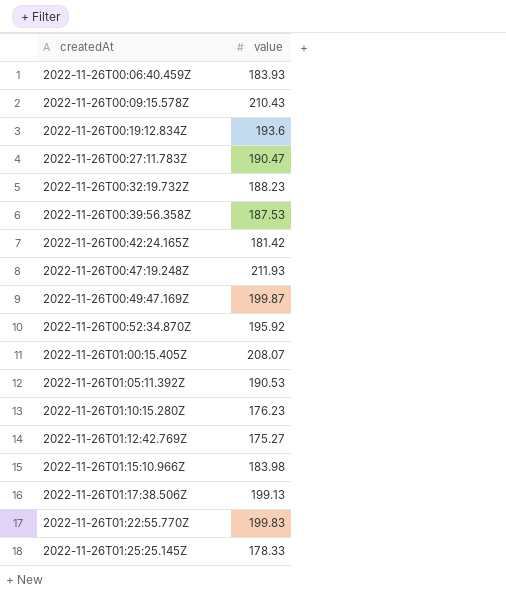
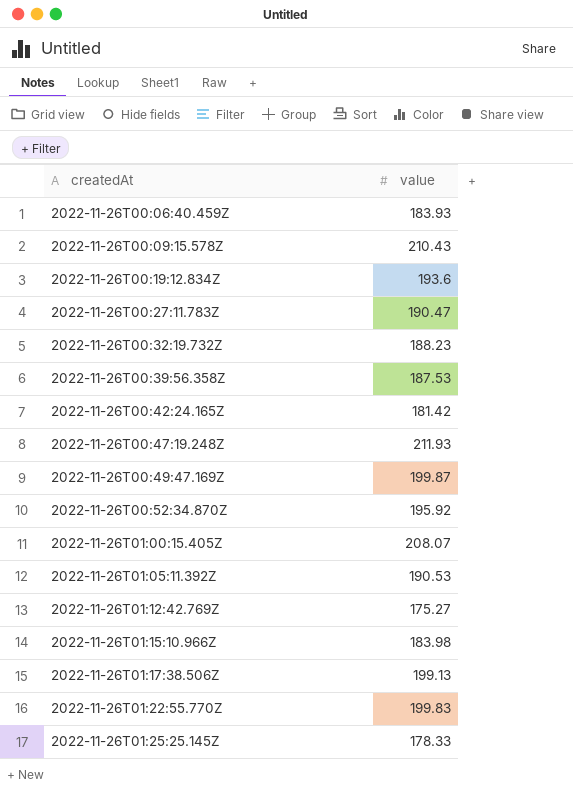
row 2022-11-26T01:10:15.280Z: 176.23 -> none

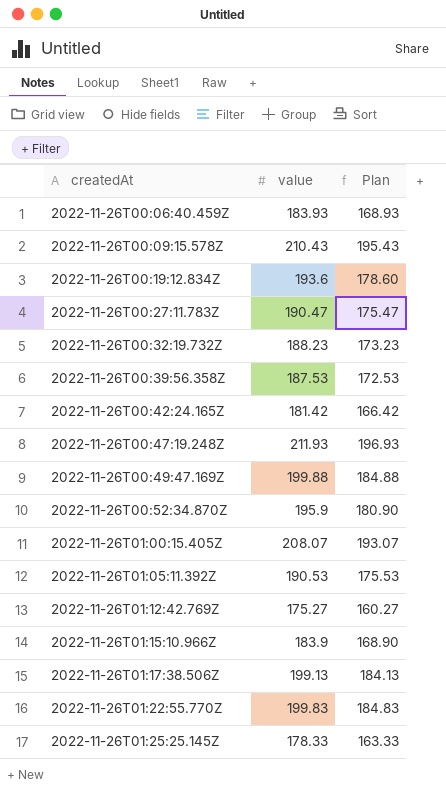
column Plan | formula: none -> [value] - 15
2022-11-26T00:49:47.169Z | value: 199.87 -> 199.88
2022-11-26T00:52:34.870Z | value: 195.92 -> 195.9
2022-11-26T01:15:10.966Z | value: 183.98 -> 183.9

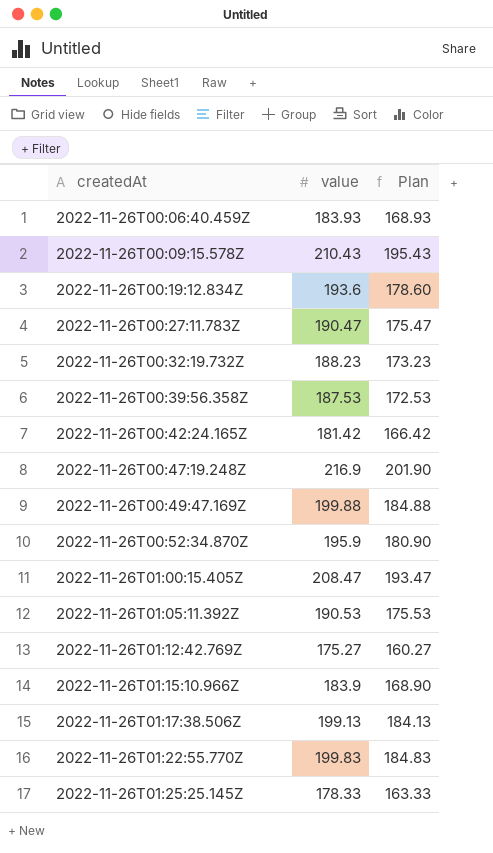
2022-11-26T00:47:19.248Z | value: 211.93 -> 216.9
2022-11-26T00:47:19.248Z | Plan: 196.93 -> 201.90
2022-11-26T01:00:15.405Z | value: 208.07 -> 208.47
2022-11-26T01:00:15.405Z | Plan: 193.07 -> 193.47

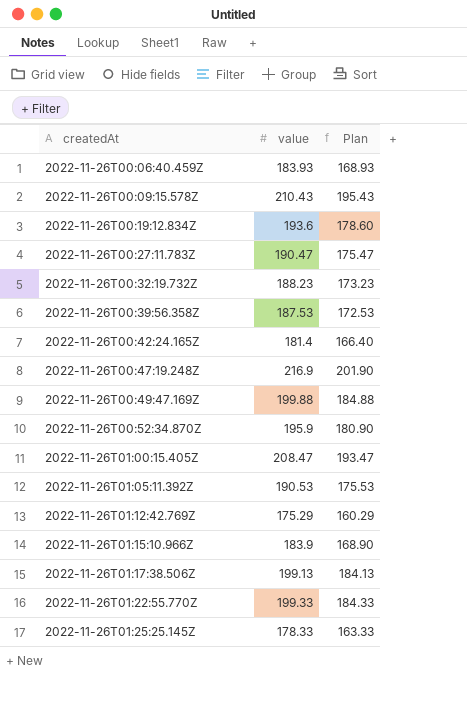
2022-11-26T00:42:24.165Z | value: 181.42 -> 181.4
2022-11-26T00:42:24.165Z | Plan: 166.42 -> 166.40
2022-11-26T01:12:42.769Z | value: 175.27 -> 175.29
2022-11-26T01:12:42.769Z | Plan: 160.27 -> 160.29
2022-11-26T01:22:55.770Z | value: 199.83 -> 199.33
2022-11-26T01:22:55.770Z | Plan: 184.83 -> 184.33

